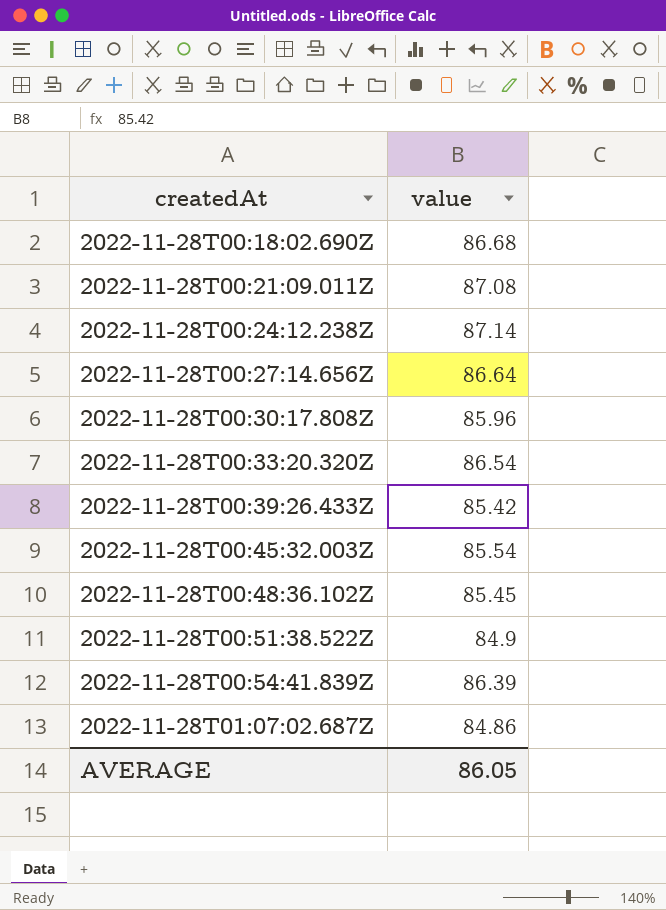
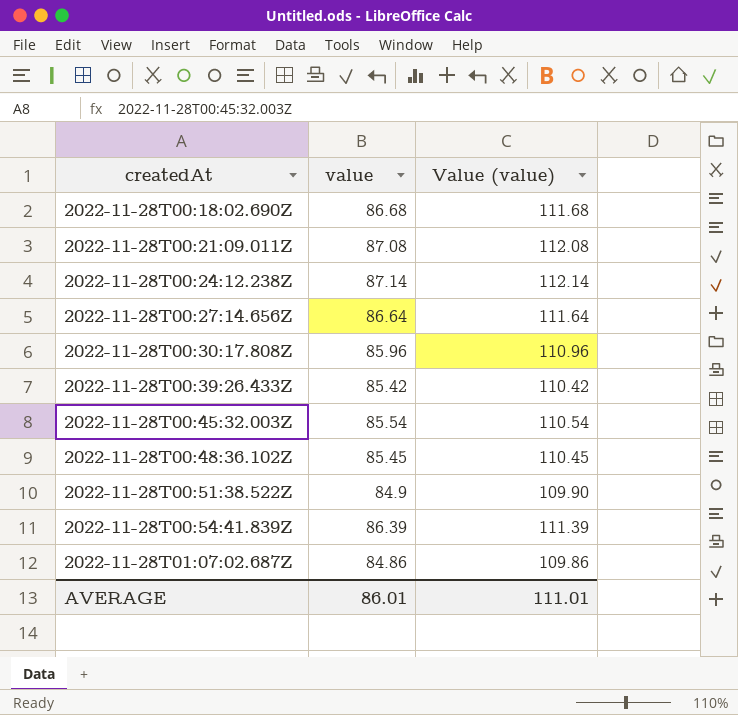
column Value (value) | formula: none -> [value] + 25
row 2022-11-28T00:33:20.320Z: 86.54 -> none
AVERAGE | value: 86.05 -> 86.01

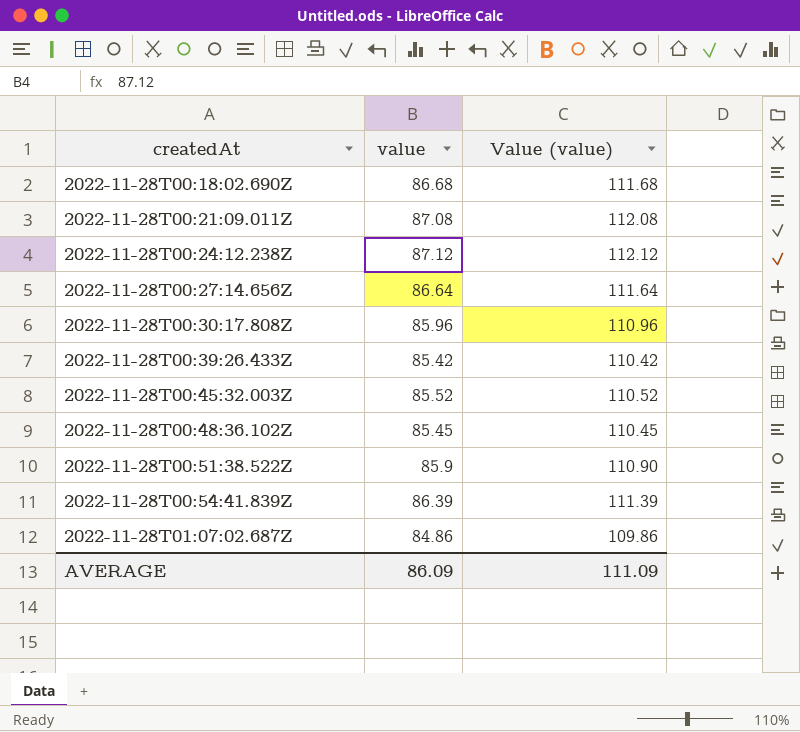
2022-11-28T00:24:12.238Z | value: 87.14 -> 87.12
2022-11-28T00:24:12.238Z | Value (value): 112.14 -> 112.12
2022-11-28T00:45:32.003Z | value: 85.54 -> 85.52
2022-11-28T00:45:32.003Z | Value (value): 110.54 -> 110.52
2022-11-28T00:51:38.522Z | value: 84.9 -> 85.9
2022-11-28T00:51:38.522Z | Value (value): 109.90 -> 110.90
AVERAGE | value: 86.01 -> 86.09
AVERAGE | Value (value): 111.01 -> 111.09

